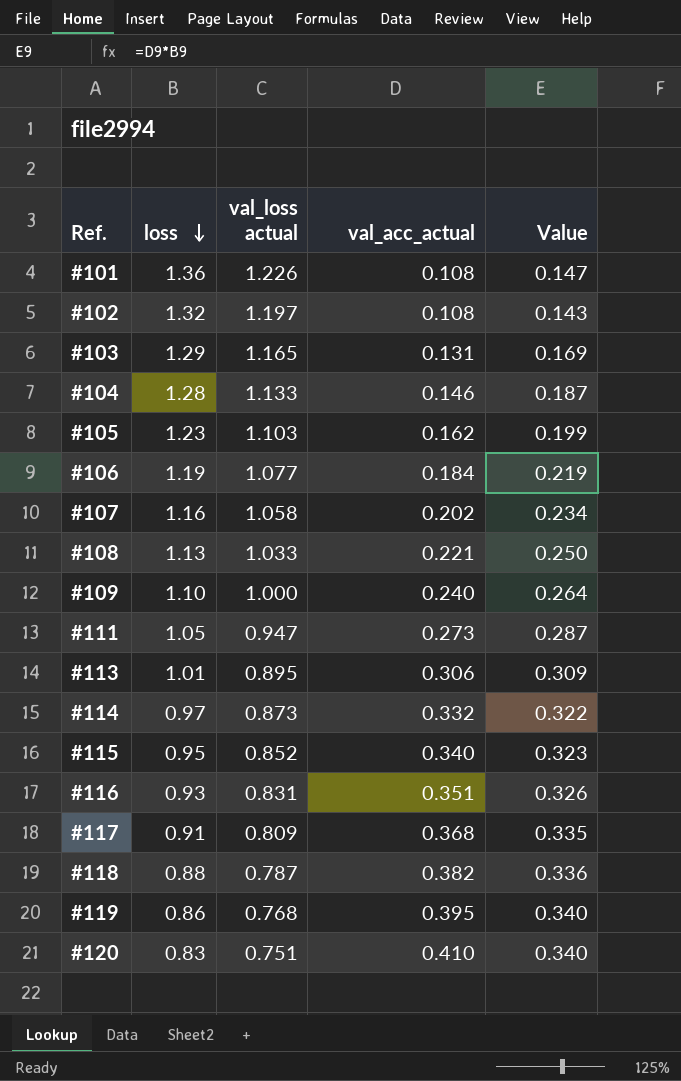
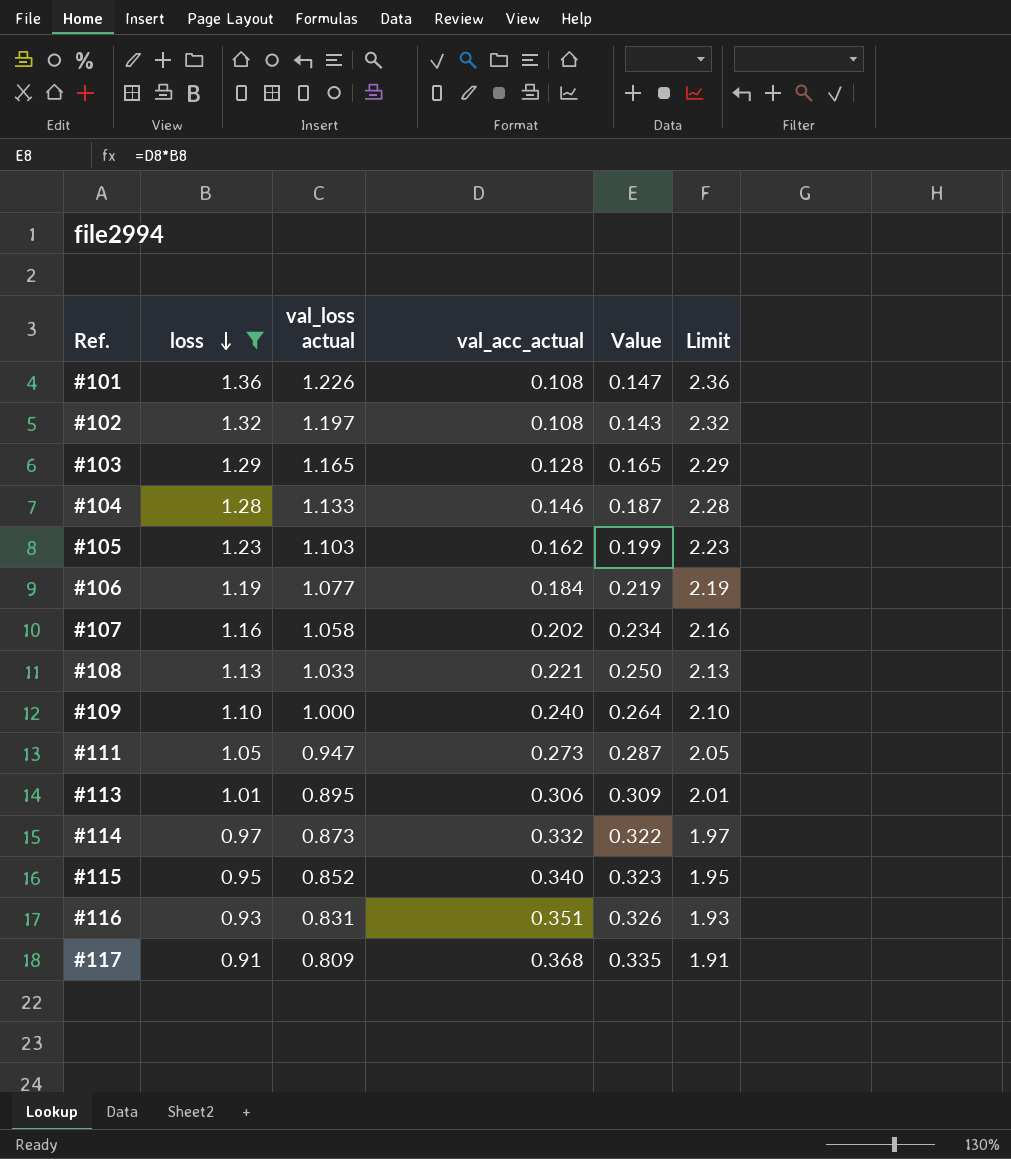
filter: none -> loss >= 0.91
column Limit | formula: none -> [loss] + 1
#103 | val_acc_actual: 0.131 -> 0.128
#103 | Value: 0.169 -> 0.165

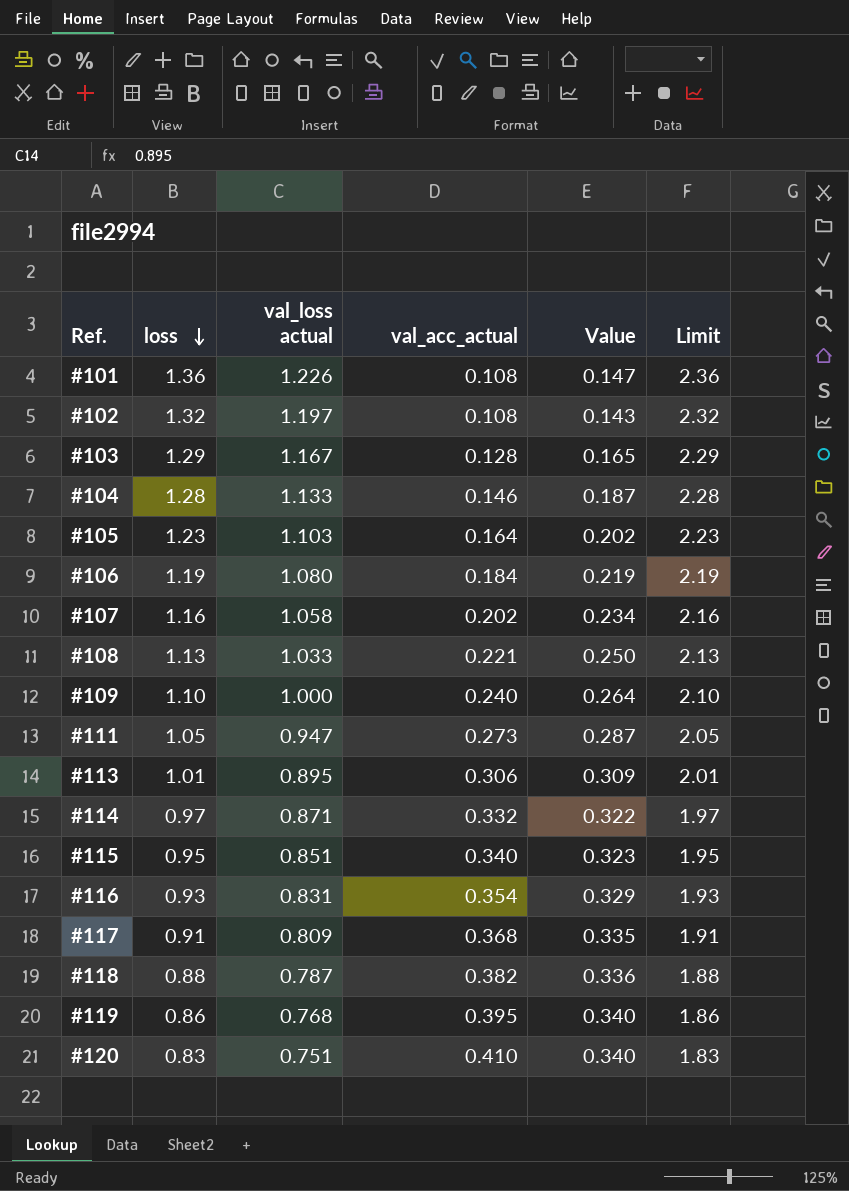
filter: loss >= 0.91 -> none
#103 | val_loss actual: 1.165 -> 1.167
#105 | val_acc_actual: 0.162 -> 0.164
#105 | Value: 0.199 -> 0.202
#106 | val_loss actual: 1.077 -> 1.080
#114 | val_loss actual: 0.873 -> 0.871
#115 | val_loss actual: 0.852 -> 0.851
#116 | val_acc_actual: 0.351 -> 0.354
#116 | Value: 0.326 -> 0.329

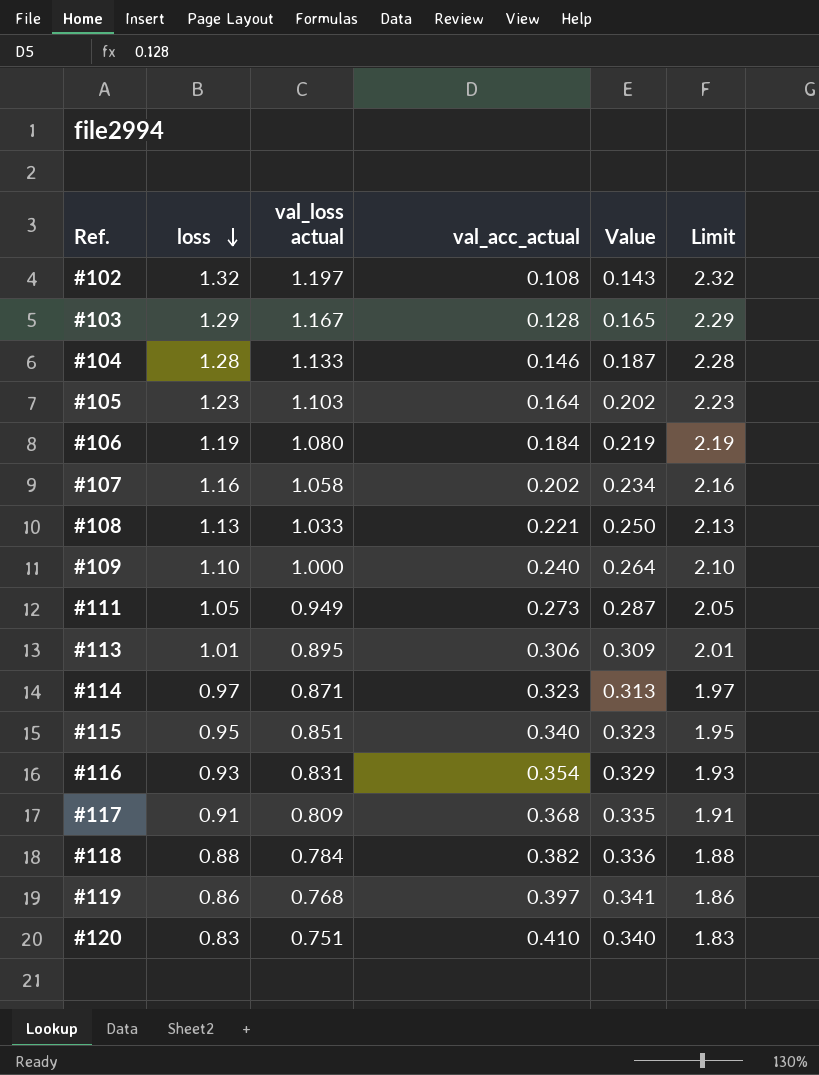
row #101: 1.36 | 1.226 | 0.108 | 0.147 | 2.36 -> none
#111 | val_loss actual: 0.947 -> 0.949
#114 | val_acc_actual: 0.332 -> 0.323
#114 | Value: 0.322 -> 0.313
#118 | val_loss actual: 0.787 -> 0.784
#119 | val_acc_actual: 0.395 -> 0.397
#119 | Value: 0.340 -> 0.341

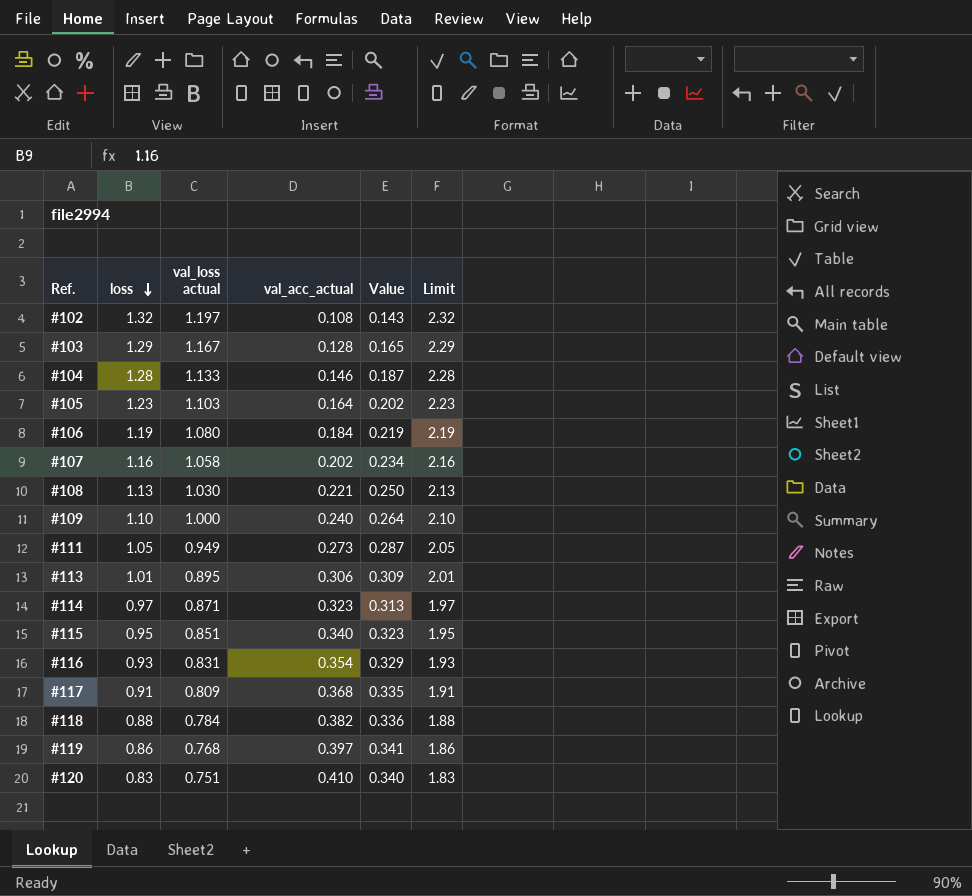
#108 | val_loss actual: 1.033 -> 1.030

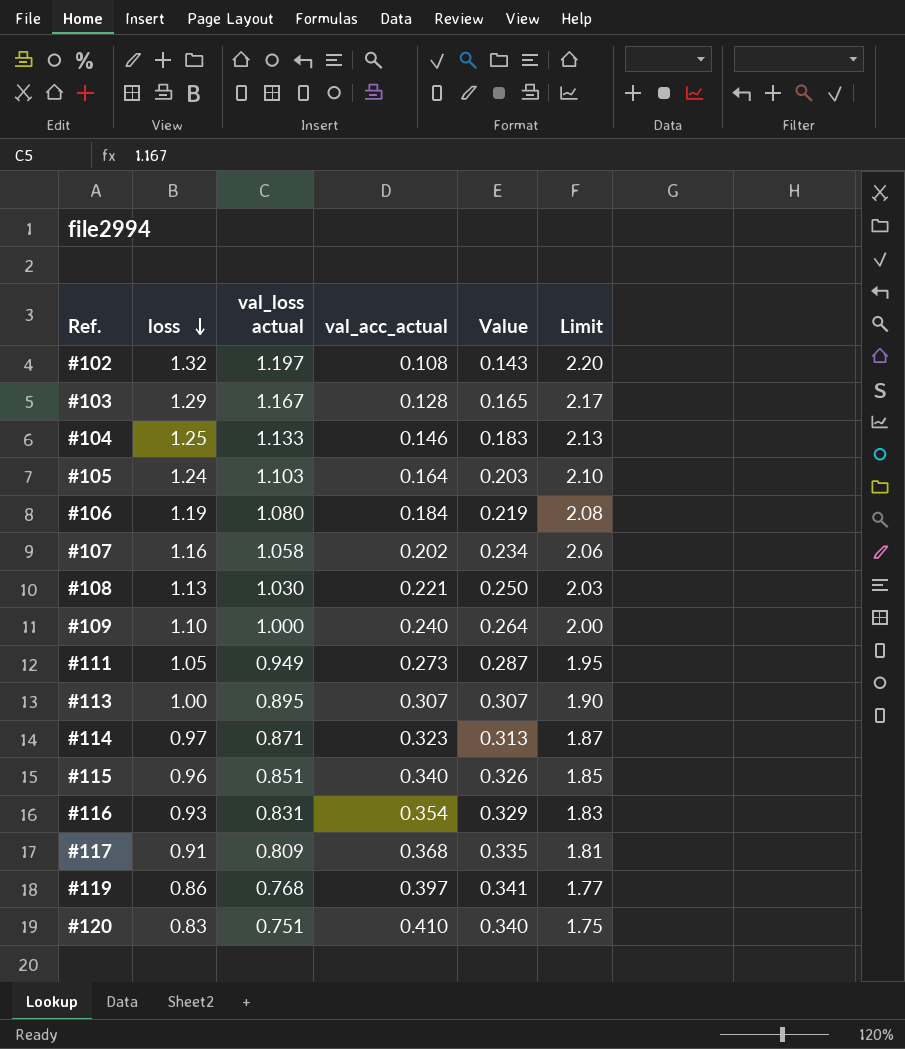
column Limit | formula: [loss] + 1 -> [val_loss actual] + 1
row #118: 0.88 | 0.784 | 0.382 | 0.336 | 1.88 -> none
#104 | loss: 1.28 -> 1.25
#104 | Value: 0.187 -> 0.183
#105 | loss: 1.23 -> 1.24
#105 | Value: 0.202 -> 0.203
#113 | loss: 1.01 -> 1.00
#113 | val_acc_actual: 0.306 -> 0.307
#113 | Value: 0.309 -> 0.307
#115 | loss: 0.95 -> 0.96
#115 | Value: 0.323 -> 0.326

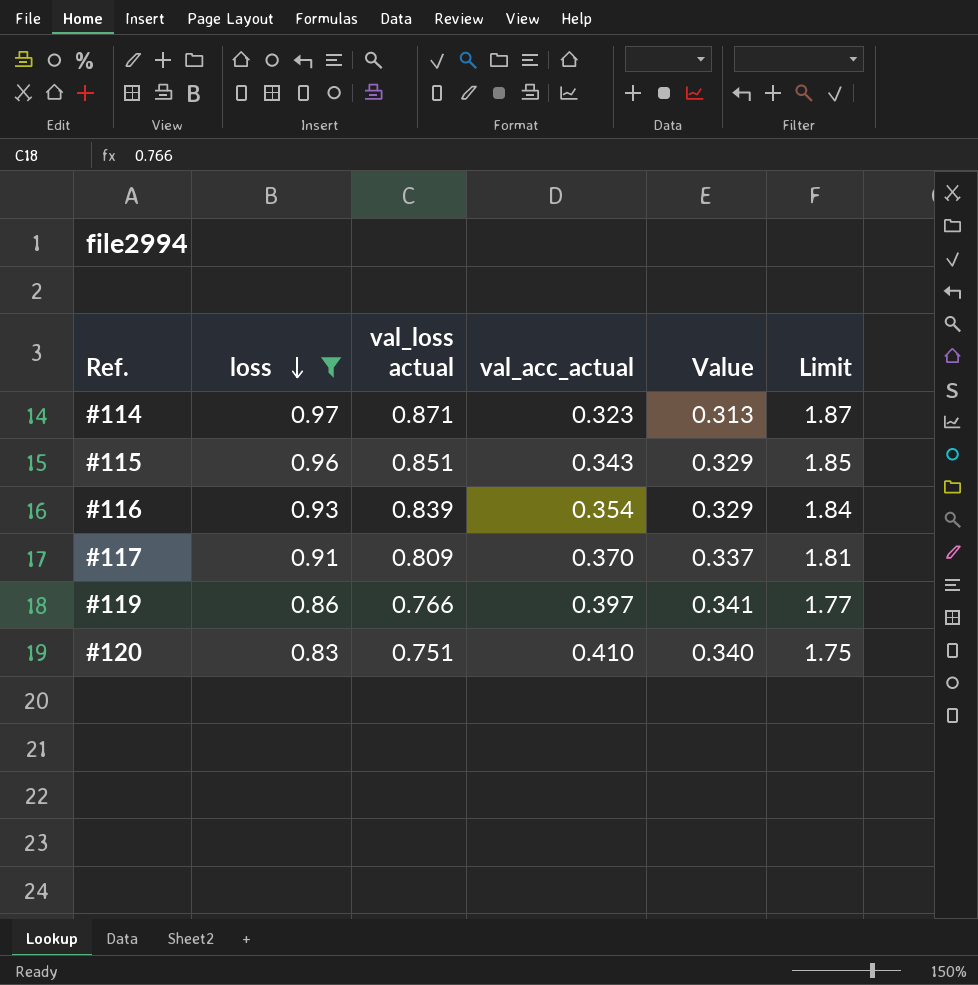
filter: none -> loss <= 0.97
#115 | val_acc_actual: 0.340 -> 0.343
#115 | Value: 0.326 -> 0.329
#116 | val_loss actual: 0.831 -> 0.839
#116 | Limit: 1.83 -> 1.84
#117 | val_acc_actual: 0.368 -> 0.370
#117 | Value: 0.335 -> 0.337
#119 | val_loss actual: 0.768 -> 0.766

